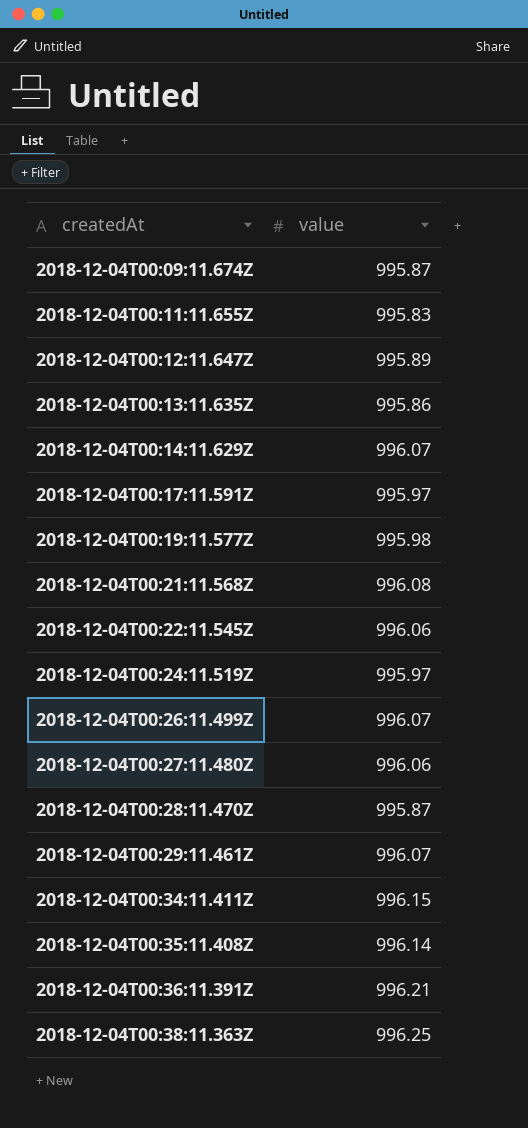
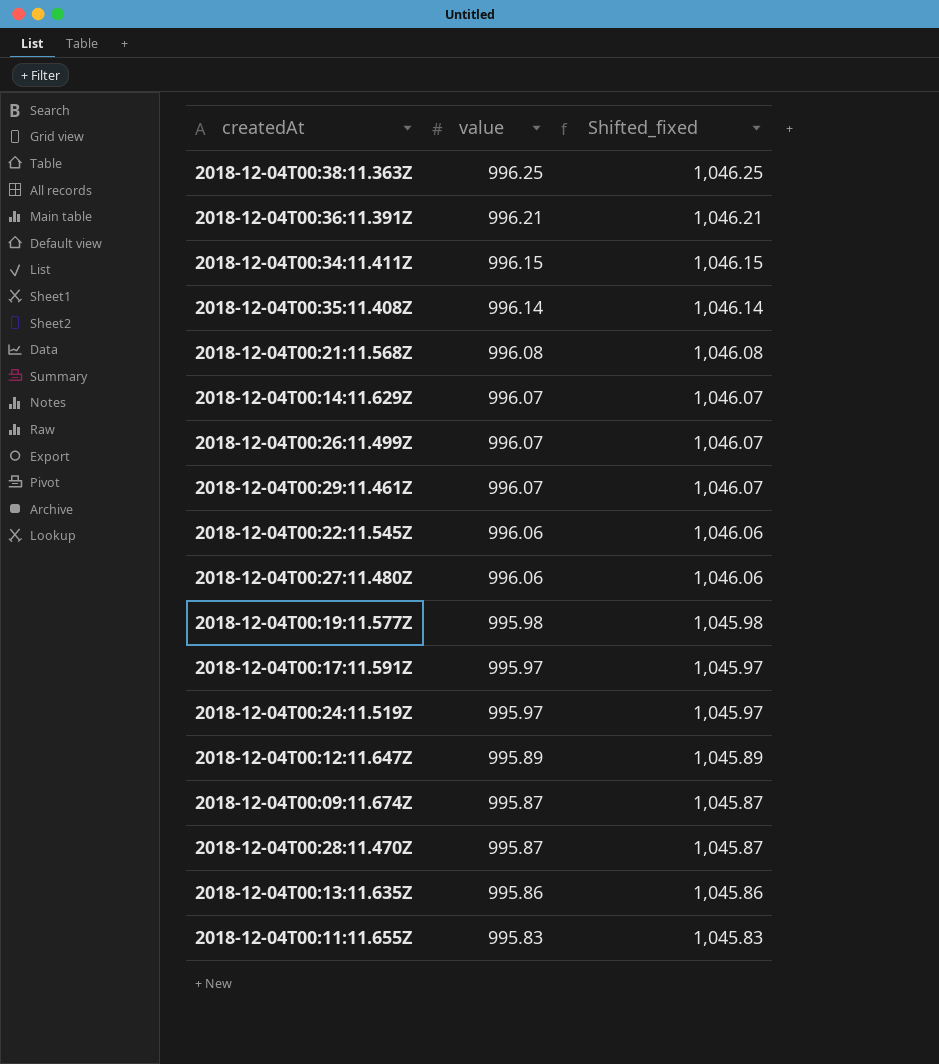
row order: createdAt ascending -> value descending
column Shifted_fixed | formula: none -> [value] + 50

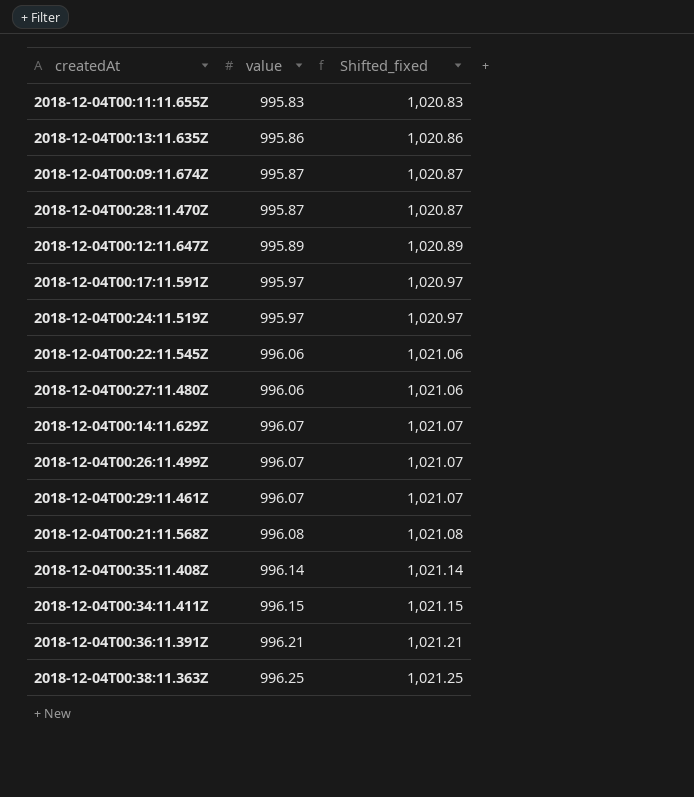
row order: value descending -> value ascending
column Shifted_fixed | formula: [value] + 50 -> [value] + 25
row 2018-12-04T00:19:11.577Z: 995.98 | 1,045.98 -> none

